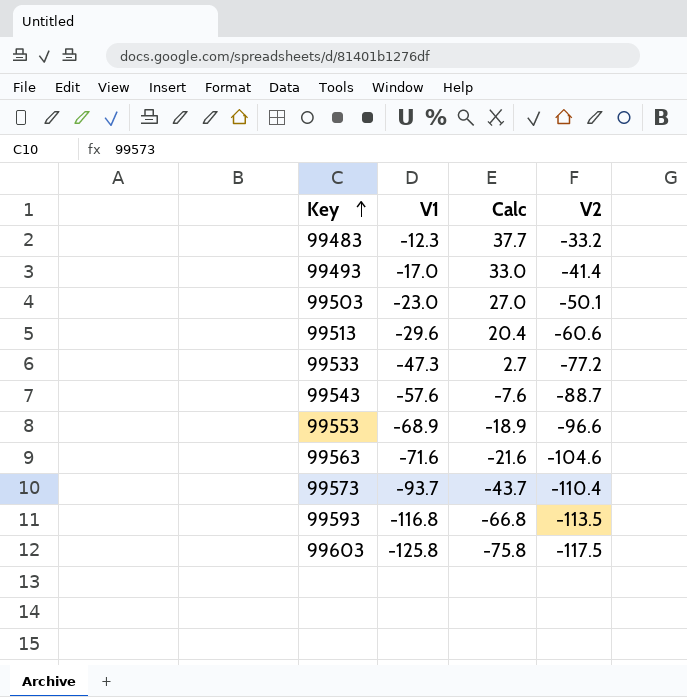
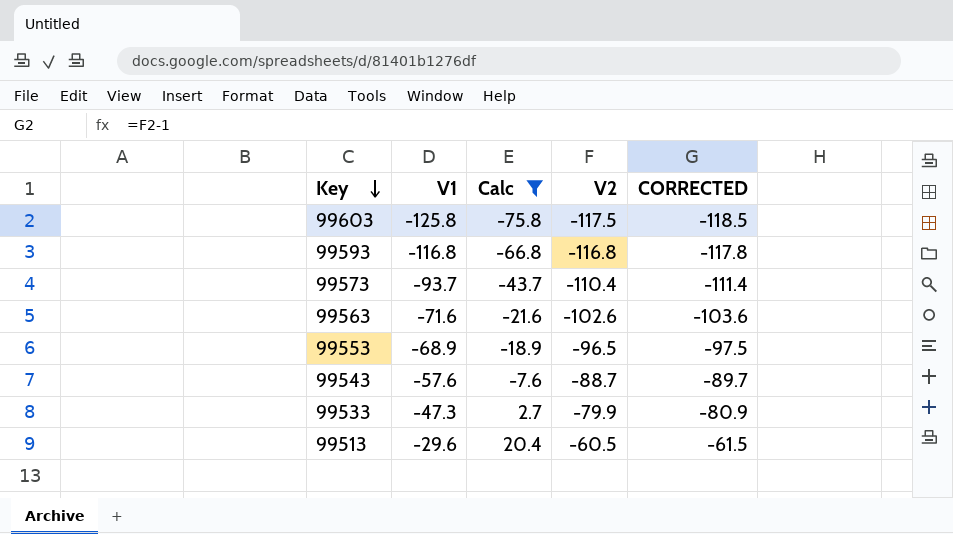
filter: none -> Calc <= 20.4
row order: Key ascending -> Key descending
column CORRECTED | formula: none -> [V2] - 1
99593 | V2: -113.5 -> -116.8
99563 | V2: -104.6 -> -102.6
99553 | V2: -96.6 -> -96.5
99533 | V2: -77.2 -> -79.9
99513 | V2: -60.6 -> -60.5

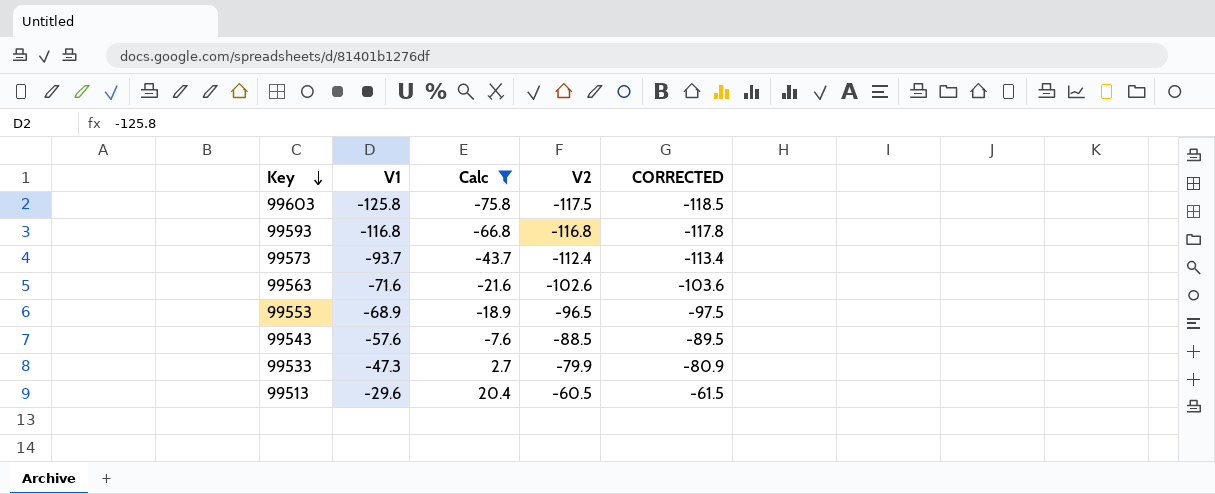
99573 | V2: -110.4 -> -112.4
99573 | CORRECTED: -111.4 -> -113.4
99543 | V2: -88.7 -> -88.5
99543 | CORRECTED: -89.7 -> -89.5

